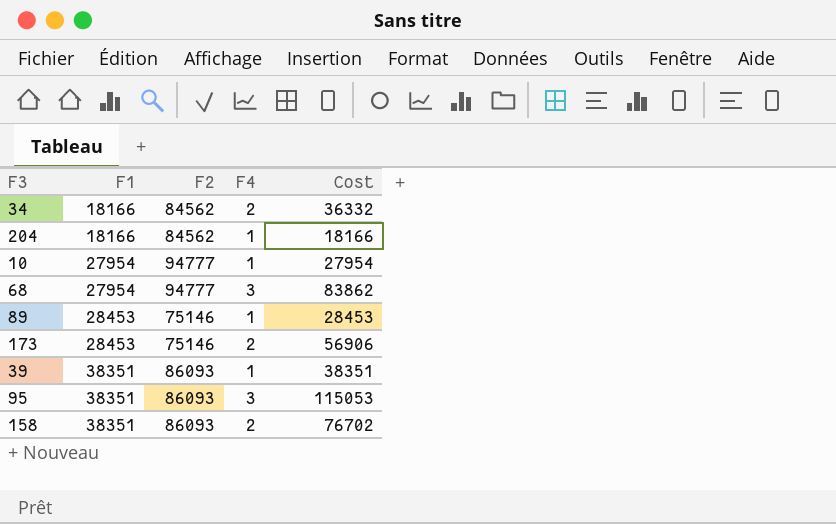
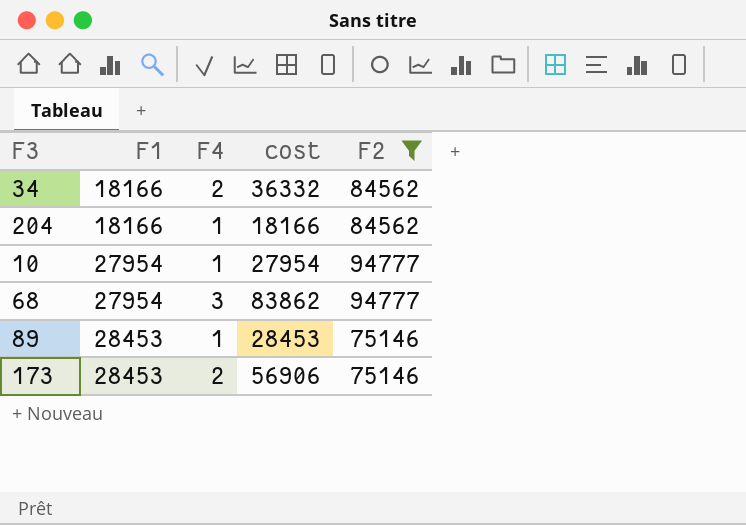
filter: none -> F2 != 86093
column name: Cost -> cost
column F2 | position: 3 -> 5

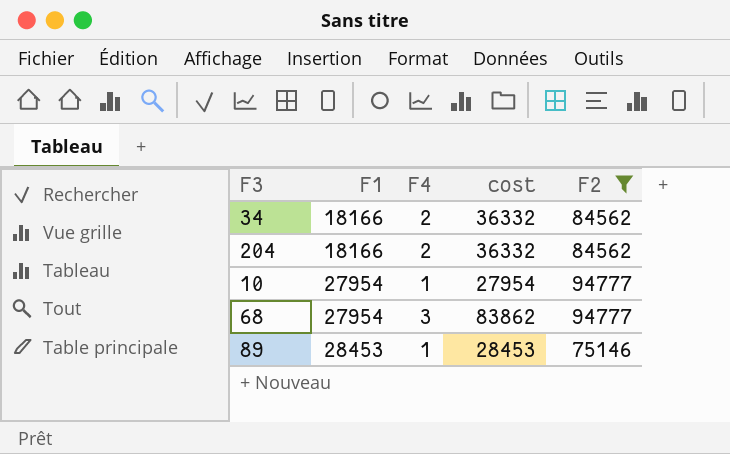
row 173: 28453 | 2 | 56906 | 75146 -> none
204 | F4: 1 -> 2
204 | cost: 18166 -> 36332

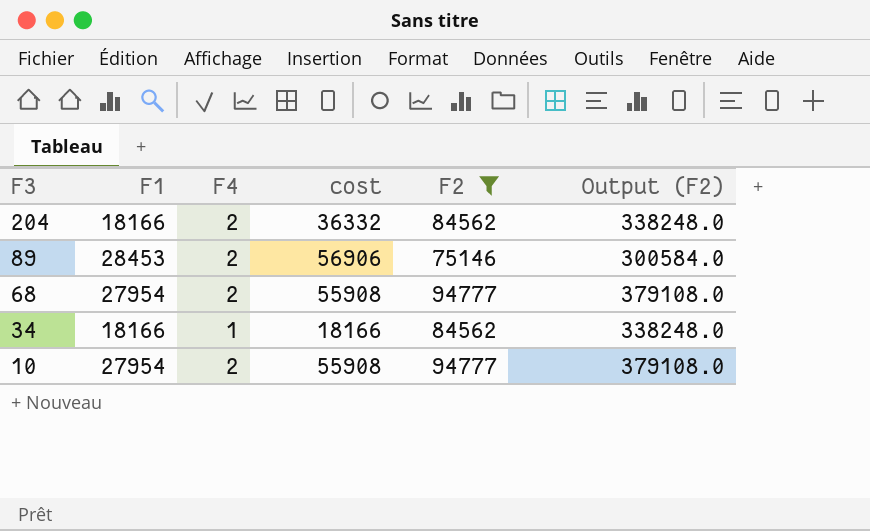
row order: F1 ascending -> F3 descending
column Output (F2) | formula: none -> [F2] * 4
89 | F4: 1 -> 2
89 | cost: 28453 -> 56906
68 | F4: 3 -> 2
68 | cost: 83862 -> 55908
34 | F4: 2 -> 1
34 | cost: 36332 -> 18166
10 | F4: 1 -> 2
10 | cost: 27954 -> 55908

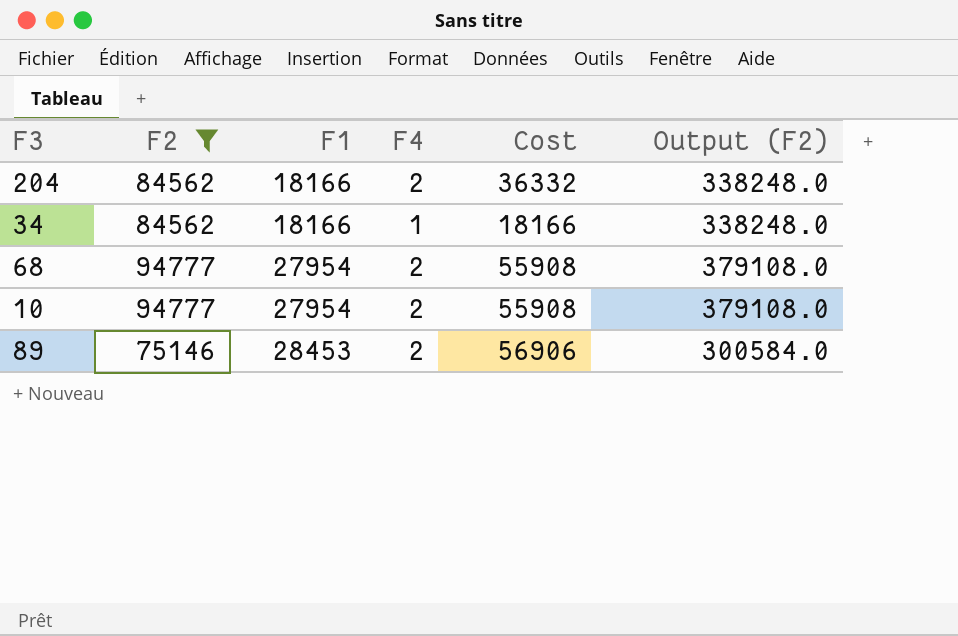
row order: F3 descending -> F1 ascending
column F2 | position: 5 -> 2
column name: cost -> Cost

